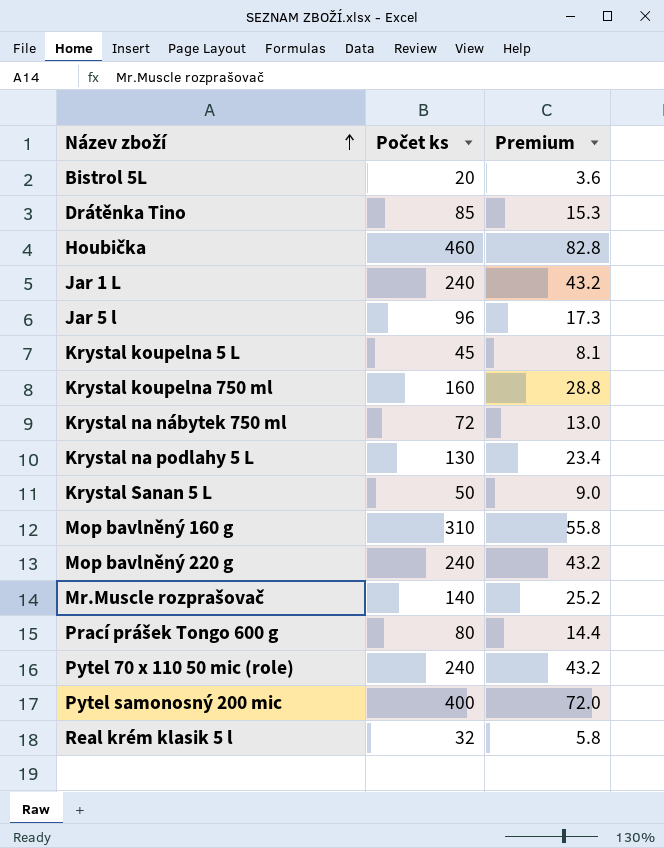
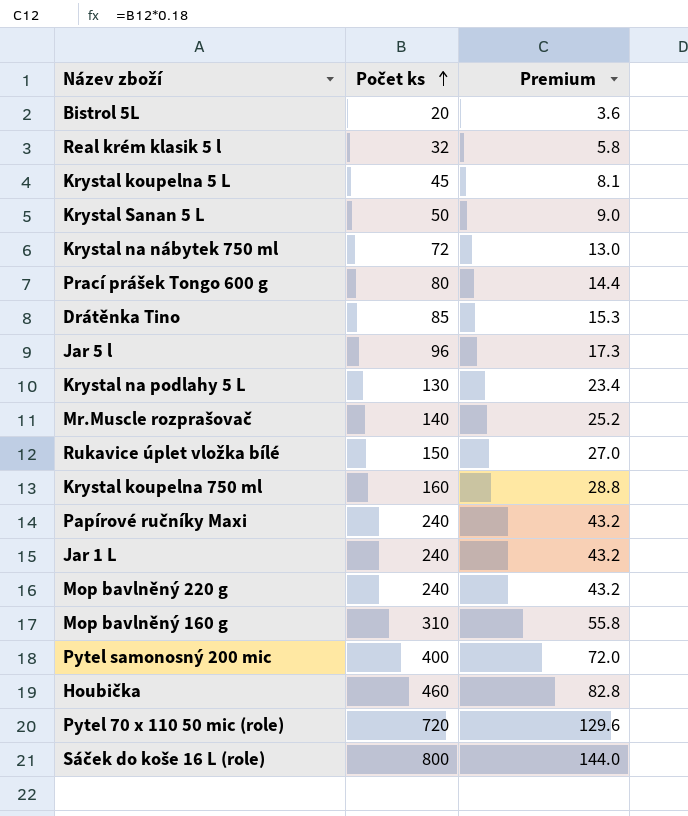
row order: Název zboží ascending -> Počet ks ascending
row Rukavice úplet vložka bílé: none -> 150 | 27.0
row Papírové ručníky Maxi: none -> 240 | 43.2
Pytel 70 x 110 50 mic (role) | Počet ks: 240 -> 720
Pytel 70 x 110 50 mic (role) | Premium: 43.2 -> 129.6
row Sáček do koše 16 L (role): none -> 800 | 144.0

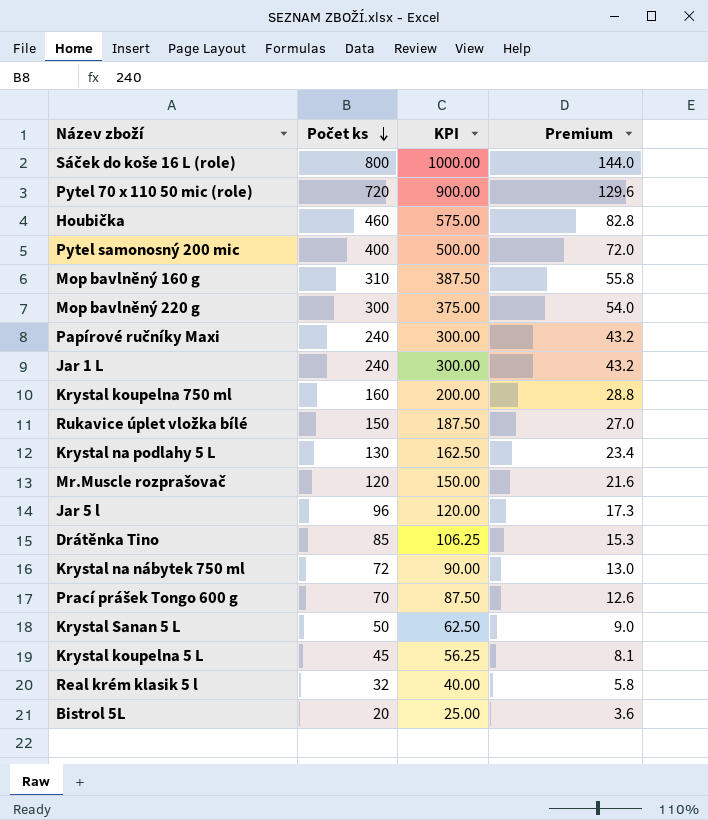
row order: Počet ks ascending -> Počet ks descending
column KPI | formula: none -> [Počet ks] * 1.25
Mop bavlněný 220 g | Počet ks: 240 -> 300
Mop bavlněný 220 g | Premium: 43.2 -> 54.0
Mr.Muscle rozprašovač | Počet ks: 140 -> 120
Mr.Muscle rozprašovač | Premium: 25.2 -> 21.6
Prací prášek Tongo 600 g | Počet ks: 80 -> 70
Prací prášek Tongo 600 g | Premium: 14.4 -> 12.6

